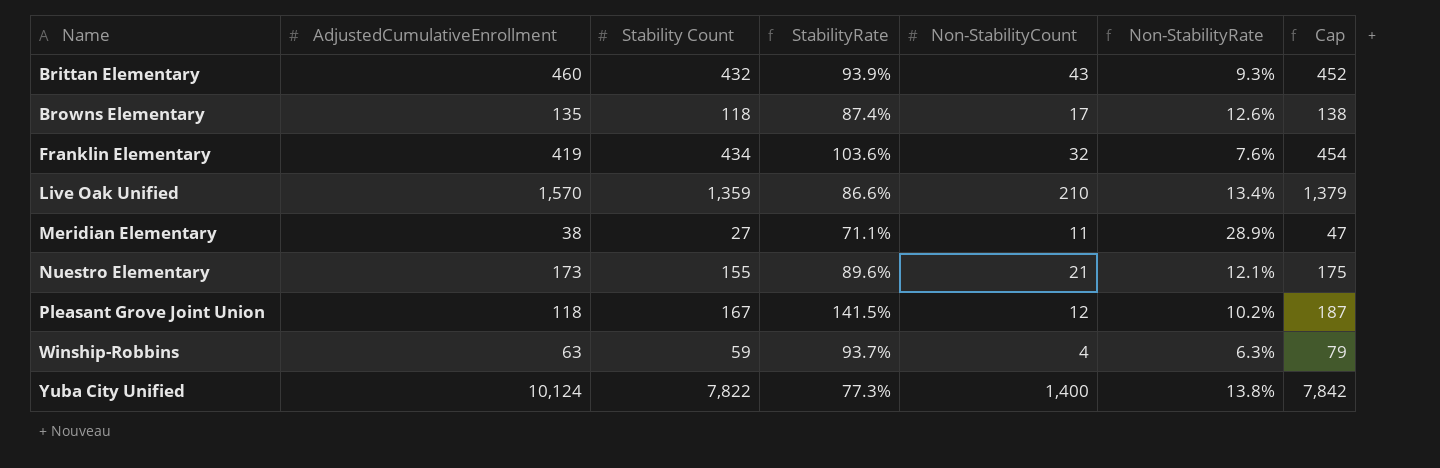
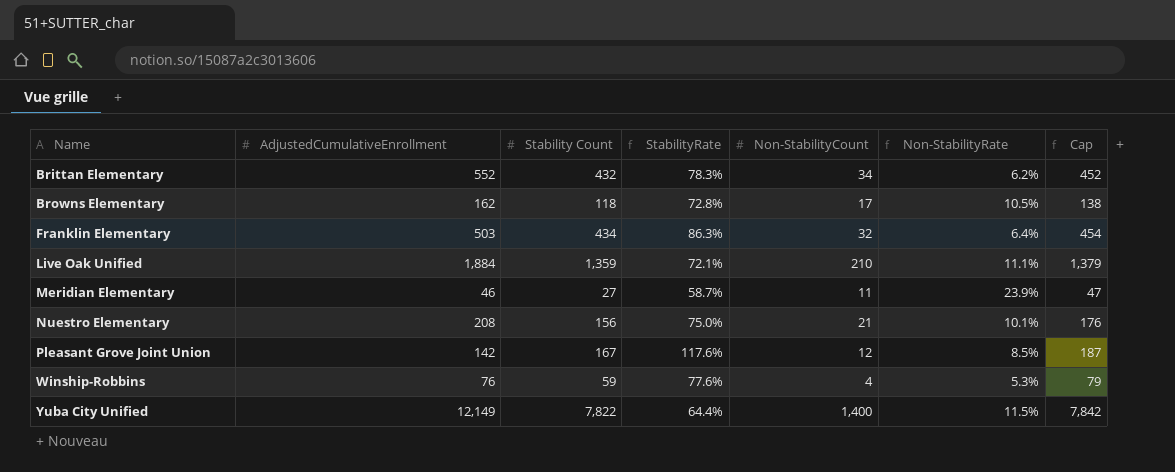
Brittan Elementary | AdjustedCumulativeEnrollment: 460 -> 552
Brittan Elementary | StabilityRate: 93.9% -> 78.3%
Brittan Elementary | Non-StabilityCount: 43 -> 34
Brittan Elementary | Non-StabilityRate: 9.3% -> 6.2%
Browns Elementary | AdjustedCumulativeEnrollment: 135 -> 162
Browns Elementary | StabilityRate: 87.4% -> 72.8%
Browns Elementary | Non-StabilityRate: 12.6% -> 10.5%
Franklin Elementary | AdjustedCumulativeEnrollment: 419 -> 503
Franklin Elementary | StabilityRate: 103.6% -> 86.3%
Franklin Elementary | Non-StabilityRate: 7.6% -> 6.4%
Live Oak Unified | AdjustedCumulativeEnrollment: 1,570 -> 1,884
Live Oak Unified | StabilityRate: 86.6% -> 72.1%
Live Oak Unified | Non-StabilityRate: 13.4% -> 11.1%
Meridian Elementary | AdjustedCumulativeEnrollment: 38 -> 46
Meridian Elementary | StabilityRate: 71.1% -> 58.7%
Meridian Elementary | Non-StabilityRate: 28.9% -> 23.9%
Nuestro Elementary | AdjustedCumulativeEnrollment: 173 -> 208
Nuestro Elementary | Stability Count: 155 -> 156
Nuestro Elementary | StabilityRate: 89.6% -> 75.0%
Nuestro Elementary | Non-StabilityRate: 12.1% -> 10.1%
Nuestro Elementary | Cap: 175 -> 176
Pleasant Grove Joint Union | AdjustedCumulativeEnrollment: 118 -> 142
Pleasant Grove Joint Union | StabilityRate: 141.5% -> 117.6%
Pleasant Grove Joint Union | Non-StabilityRate: 10.2% -> 8.5%
Winship-Robbins | AdjustedCumulativeEnrollment: 63 -> 76
Winship-Robbins | StabilityRate: 93.7% -> 77.6%
Winship-Robbins | Non-StabilityRate: 6.3% -> 5.3%
Yuba City Unified | AdjustedCumulativeEnrollment: 10,124 -> 12,149
Yuba City Unified | StabilityRate: 77.3% -> 64.4%
Yuba City Unified | Non-StabilityRate: 13.8% -> 11.5%

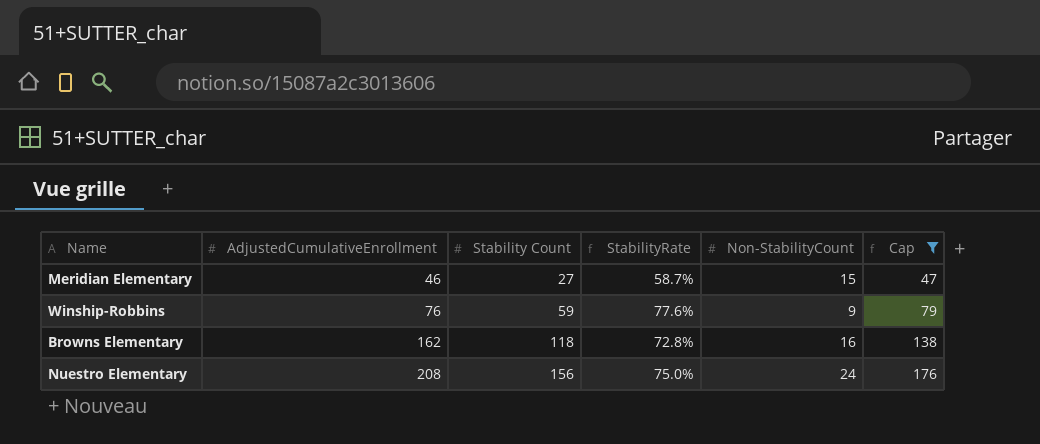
filter: none -> Cap <= 176
row order: Name ascending -> AdjustedCumulativeEnrollment ascending
column Non-StabilityRate | formula: [Non-StabilityCount] / [AdjustedCumulativeEnrollment] -> none
Meridian Elementary | Non-StabilityCount: 11 -> 15
Winship-Robbins | Non-StabilityCount: 4 -> 9
Browns Elementary | Non-StabilityCount: 17 -> 16
Nuestro Elementary | Non-StabilityCount: 21 -> 24

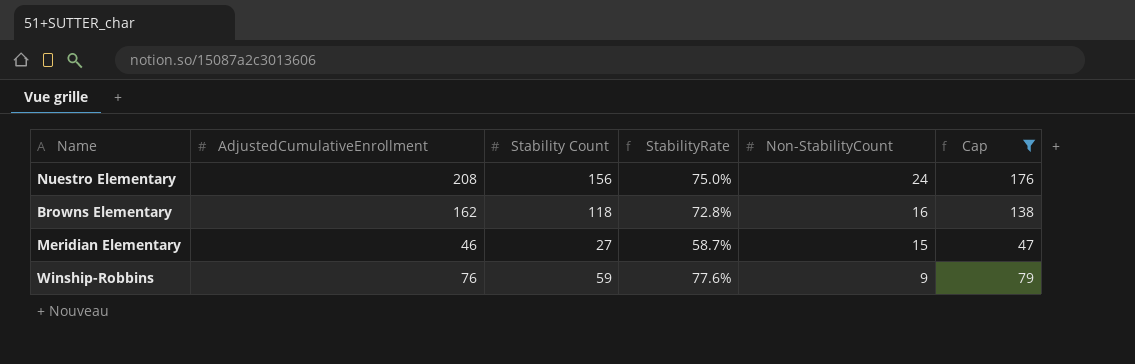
row order: AdjustedCumulativeEnrollment ascending -> Non-StabilityCount descending

